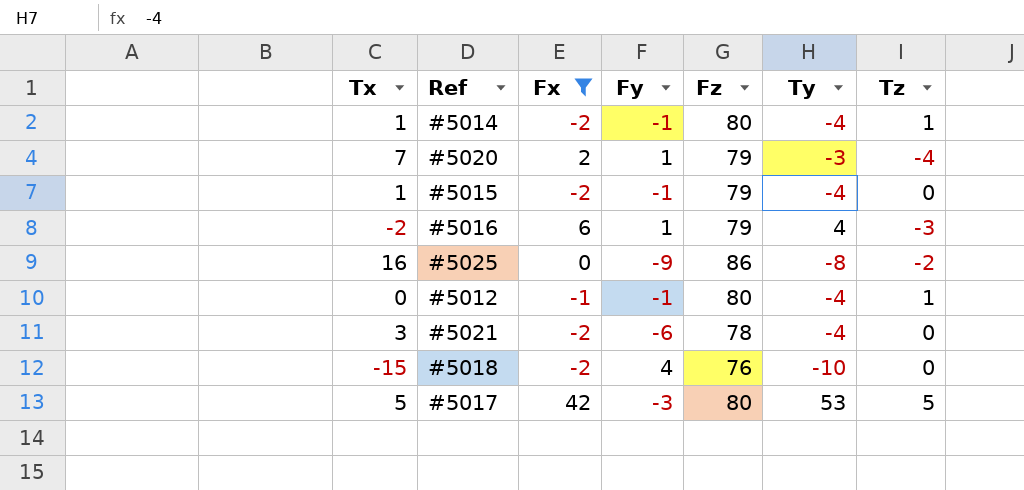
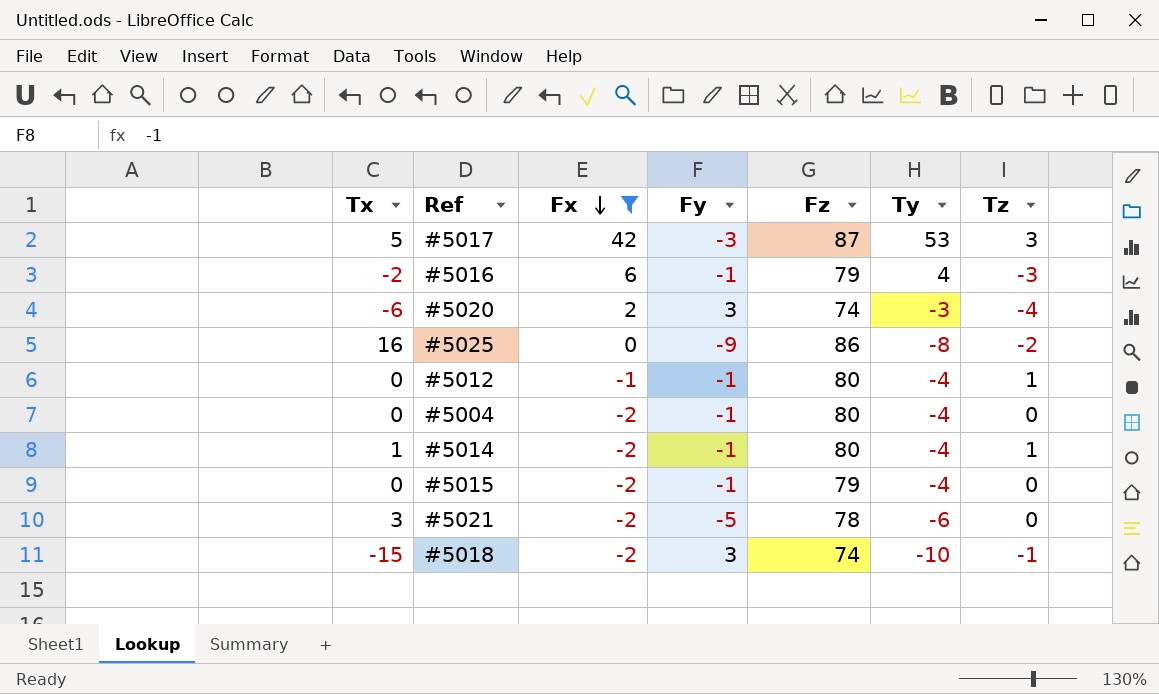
row order: none -> Fx descending
#5017 | Fz: 80 -> 87
#5017 | Tz: 5 -> 3
#5016 | Fy: 1 -> -1
#5020 | Tx: 7 -> -6
#5020 | Fy: 1 -> 3
#5020 | Fz: 79 -> 74
row #5004: none -> 0 | -2 | -1 | 80 | -4 | 0
#5015 | Tx: 1 -> 0
#5021 | Fy: -6 -> -5
#5021 | Ty: -4 -> -6
#5018 | Fy: 4 -> 3
#5018 | Fz: 76 -> 74
#5018 | Tz: 0 -> -1

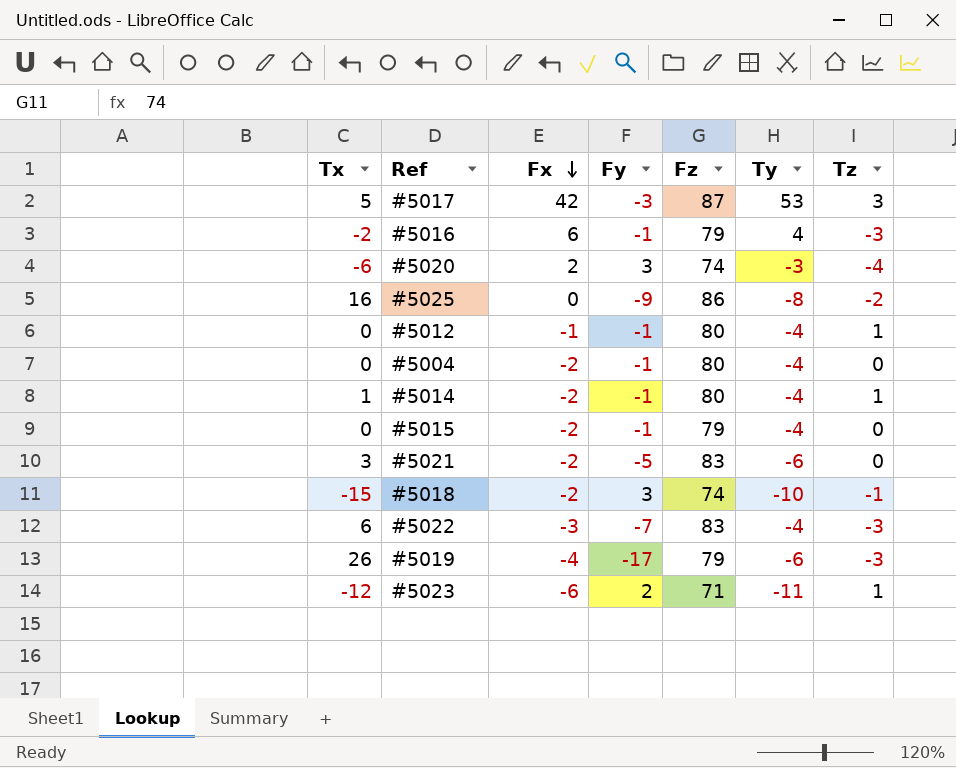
filter: Fx >= -2 -> none
#5021 | Fz: 78 -> 83

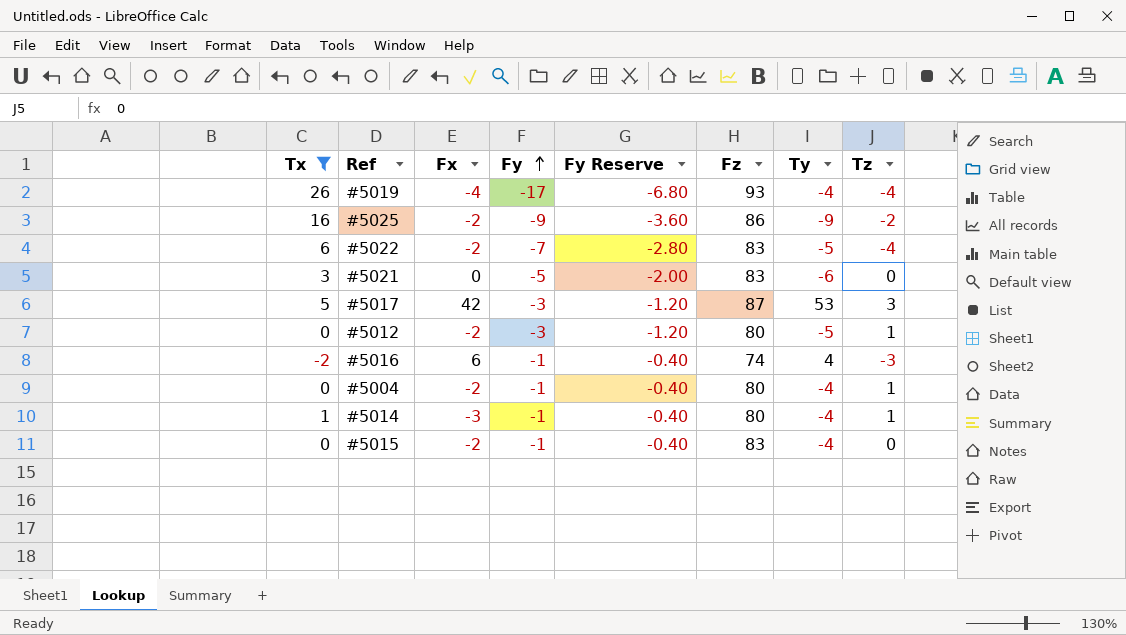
filter: none -> Tx >= -2
row order: Fx descending -> Fy ascending
column Fy Reserve | formula: none -> [Fy] * 0.4
#5019 | Fz: 79 -> 93
#5019 | Ty: -6 -> -4
#5019 | Tz: -3 -> -4
#5025 | Fx: 0 -> -2
#5025 | Ty: -8 -> -9
#5022 | Fx: -3 -> -2
#5022 | Ty: -4 -> -5
#5022 | Tz: -3 -> -4
#5021 | Fx: -2 -> 0
#5012 | Fx: -1 -> -2
#5012 | Fy: -1 -> -3
#5012 | Ty: -4 -> -5
#5016 | Fz: 79 -> 74
#5004 | Tz: 0 -> 1
#5014 | Fx: -2 -> -3
#5015 | Fz: 79 -> 83

